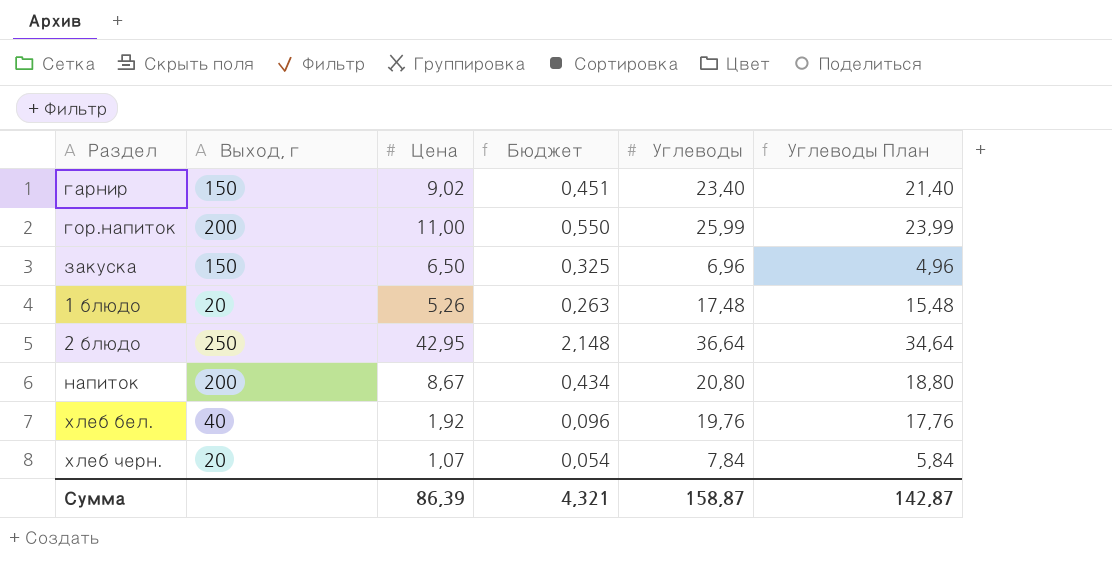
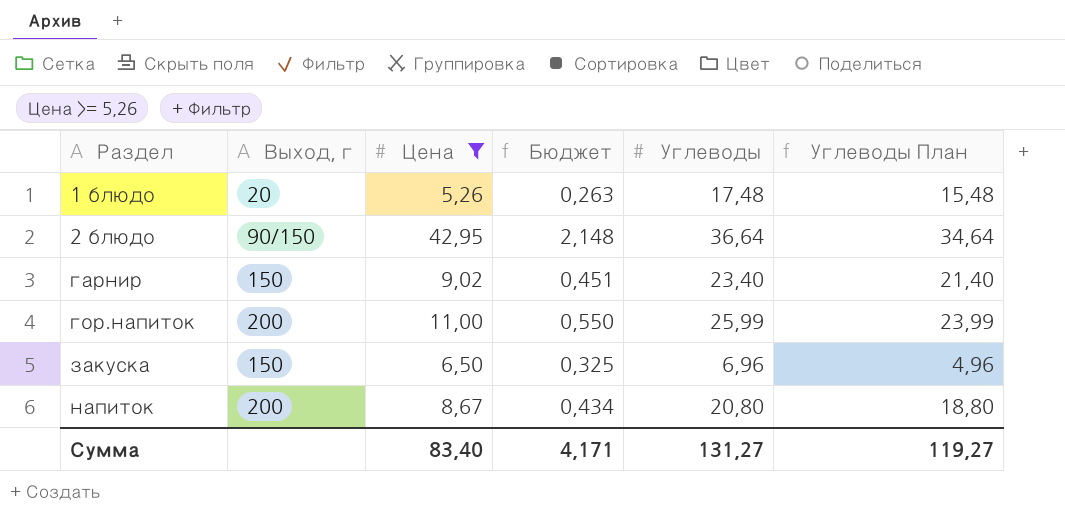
filter: none -> Цена >= 5,26
row order: none -> Раздел ascending
2 блюдо | Выход, г: 250 -> 90/150
Сумма | Цена: 86,39 -> 83,40
Сумма | Бюджет: 4,321 -> 4,171
Сумма | Углеводы: 158,87 -> 131,27
Сумма | Углеводы План: 142,87 -> 119,27

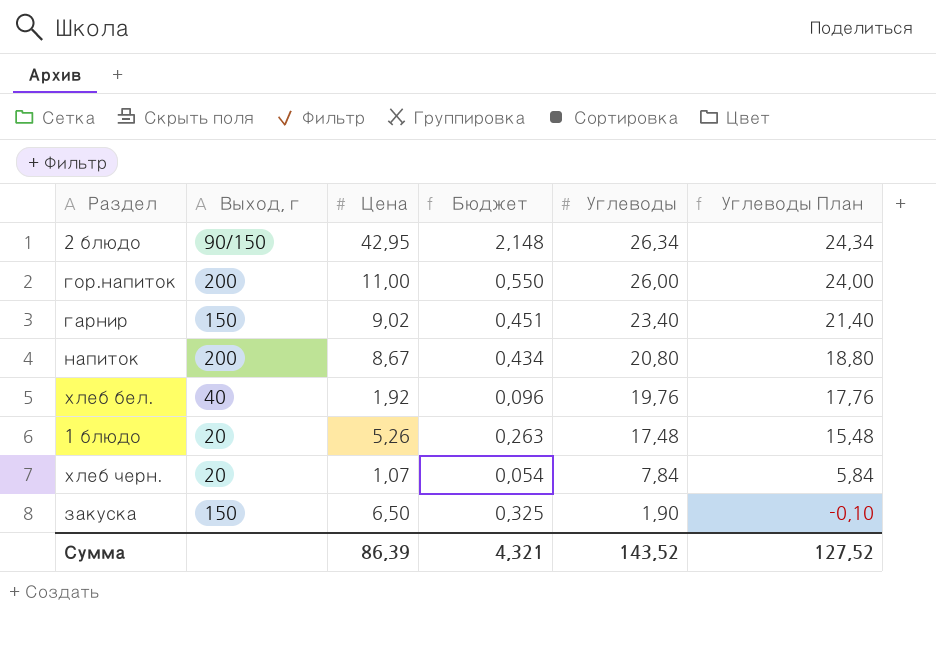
filter: Цена >= 5,26 -> none
row order: Раздел ascending -> Углеводы descending
2 блюдо | Углеводы: 36,64 -> 26,34
2 блюдо | Углеводы План: 34,64 -> 24,34
гор.напиток | Углеводы: 25,99 -> 26,00
гор.напиток | Углеводы План: 23,99 -> 24,00
закуска | Углеводы: 6,96 -> 1,90
закуска | Углеводы План: 4,96 -> -0,10
Сумма | Цена: 83,40 -> 86,39
Сумма | Бюджет: 4,171 -> 4,321
Сумма | Углеводы: 131,27 -> 143,52
Сумма | Углеводы План: 119,27 -> 127,52

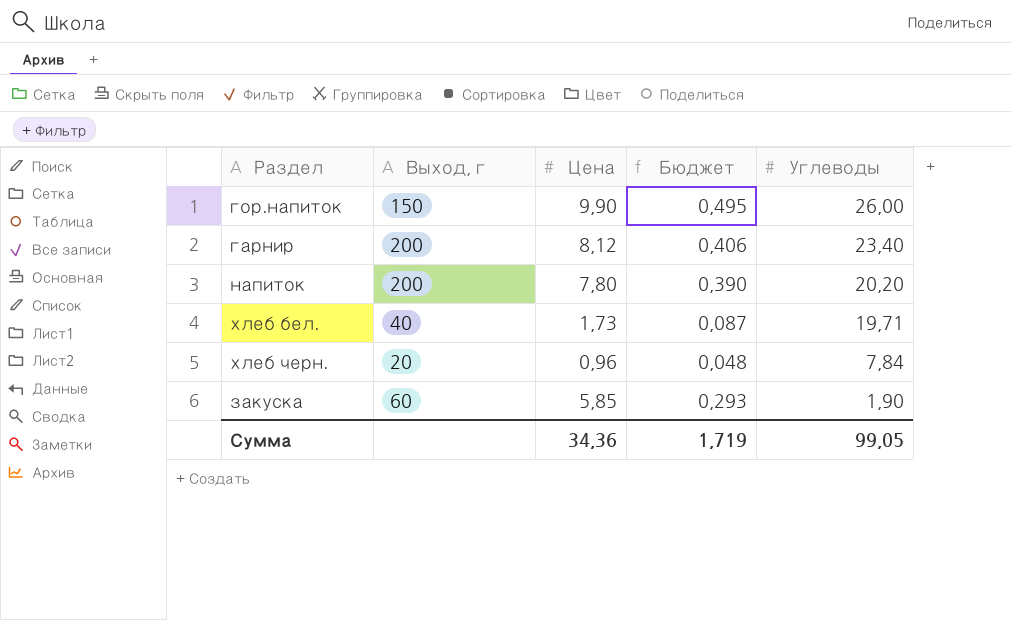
column Углеводы План | formula: [Углеводы] - 2 -> none
row 2 блюдо: 90/150 | 42,95 | 2,148 | 26,34 | 24,34 -> none
row 1 блюдо: 20 | 5,26 | 0,263 | 17,48 | 15,48 -> none
гор.напиток | Выход, г: 200 -> 150
гор.напиток | Цена: 11,00 -> 9,90
гор.напиток | Бюджет: 0,550 -> 0,495
гарнир | Выход, г: 150 -> 200
гарнир | Цена: 9,02 -> 8,12
гарнир | Бюджет: 0,451 -> 0,406
напиток | Цена: 8,67 -> 7,80
напиток | Бюджет: 0,434 -> 0,390
напиток | Углеводы: 20,80 -> 20,20
хлеб бел. | Цена: 1,92 -> 1,73
хлеб бел. | Бюджет: 0,096 -> 0,087
хлеб бел. | Углеводы: 19,76 -> 19,71
хлеб черн. | Цена: 1,07 -> 0,96
хлеб черн. | Бюджет: 0,054 -> 0,048
закуска | Выход, г: 150 -> 60
закуска | Цена: 6,50 -> 5,85
закуска | Бюджет: 0,325 -> 0,293
Сумма | Цена: 86,39 -> 34,36
Сумма | Бюджет: 4,321 -> 1,719
Сумма | Углеводы: 143,52 -> 99,05

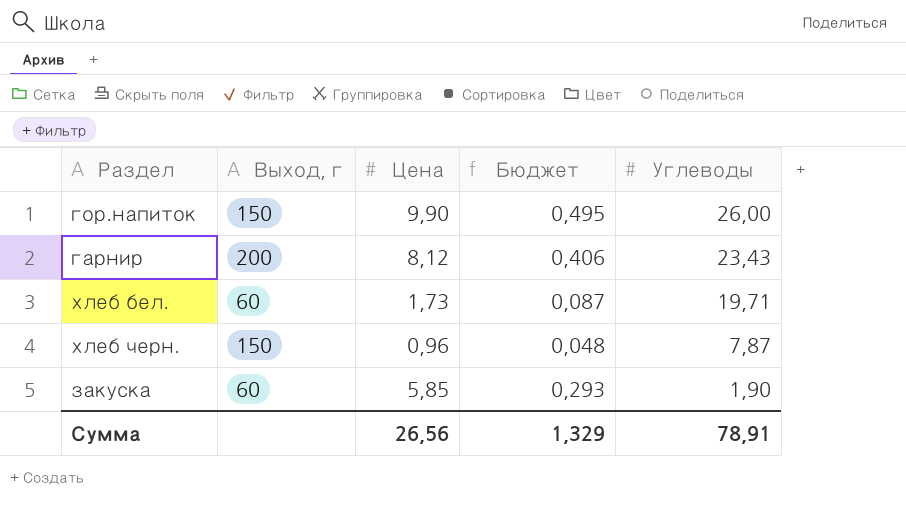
row напиток: 200 | 7,80 | 0,390 | 20,20 -> none
гарнир | Углеводы: 23,40 -> 23,43
хлеб бел. | Выход, г: 40 -> 60
хлеб черн. | Выход, г: 20 -> 150
хлеб черн. | Углеводы: 7,84 -> 7,87
Сумма | Цена: 34,36 -> 26,56
Сумма | Бюджет: 1,719 -> 1,329
Сумма | Углеводы: 99,05 -> 78,91

